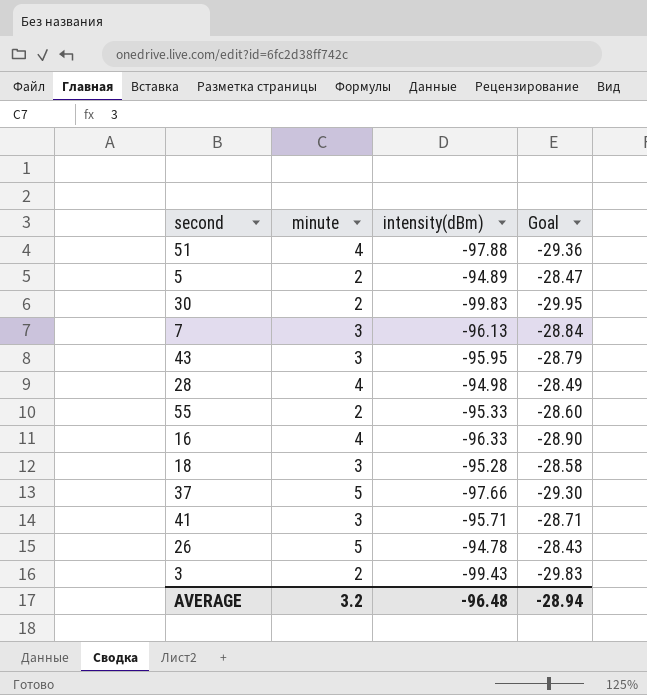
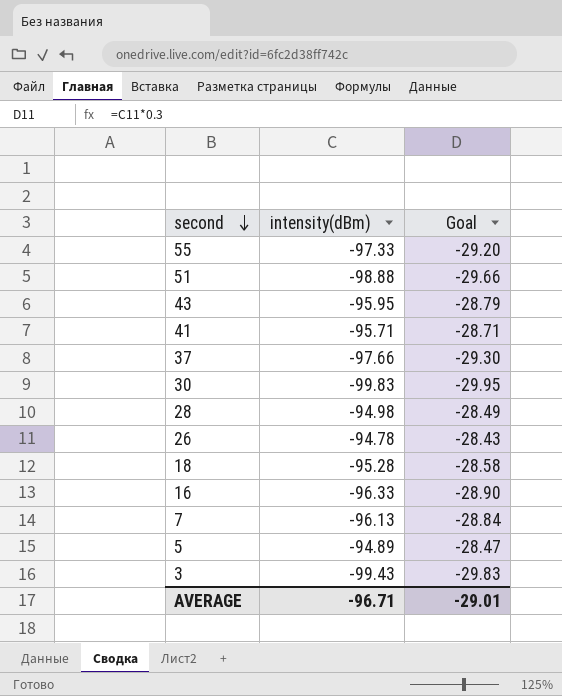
row order: none -> second descending
column minute | position: 2 -> none
55 | intensity(dBm): -95.33 -> -97.33
55 | Goal: -28.60 -> -29.20
51 | intensity(dBm): -97.88 -> -98.88
51 | Goal: -29.36 -> -29.66
AVERAGE | intensity(dBm): -96.48 -> -96.71
AVERAGE | Goal: -28.94 -> -29.01

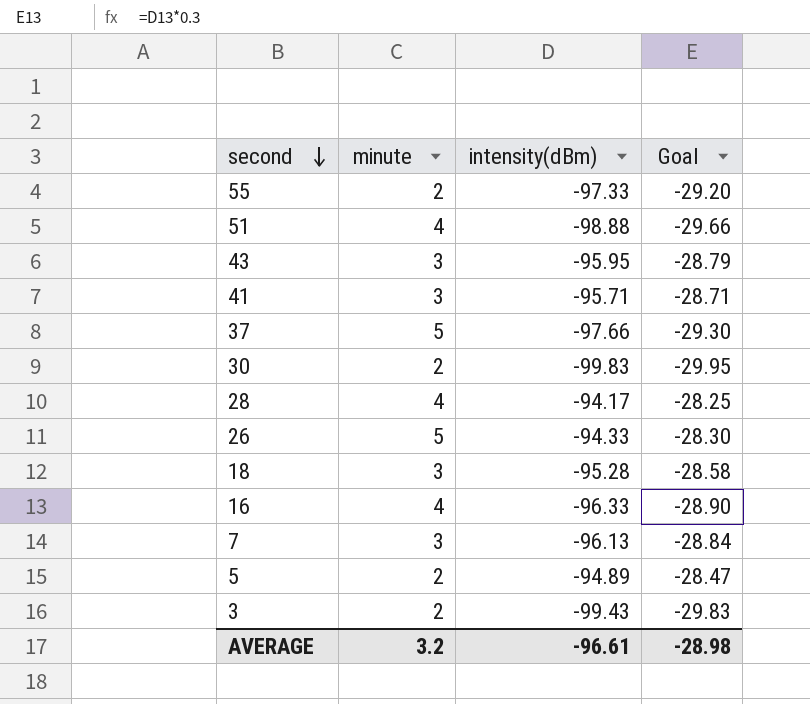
column minute | position: none -> 2
28 | intensity(dBm): -94.98 -> -94.17
28 | Goal: -28.49 -> -28.25
26 | intensity(dBm): -94.78 -> -94.33
26 | Goal: -28.43 -> -28.30
AVERAGE | intensity(dBm): -96.71 -> -96.61
AVERAGE | Goal: -29.01 -> -28.98

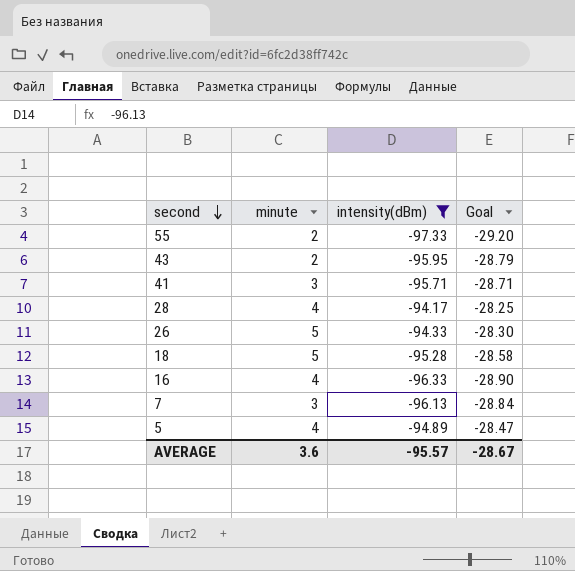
filter: none -> intensity(dBm) >= -97.33
43 | minute: 3 -> 2
18 | minute: 3 -> 5
5 | minute: 2 -> 4
AVERAGE | minute: 3.2 -> 3.6
AVERAGE | intensity(dBm): -96.61 -> -95.57
AVERAGE | Goal: -28.98 -> -28.67

